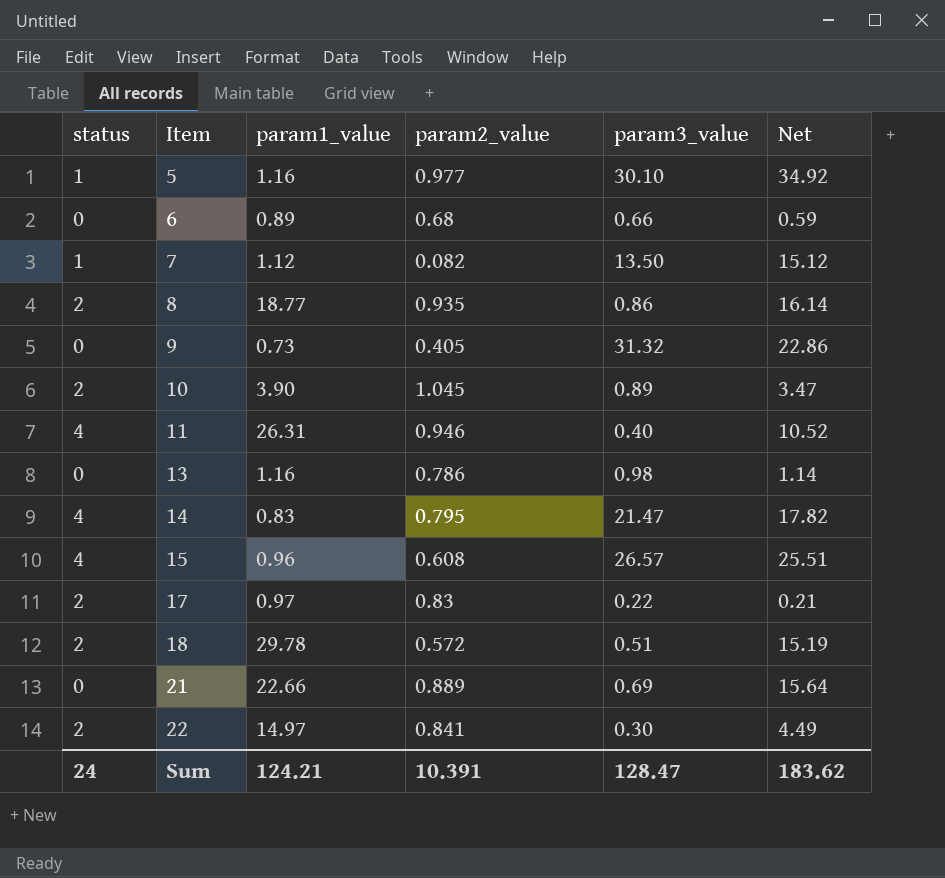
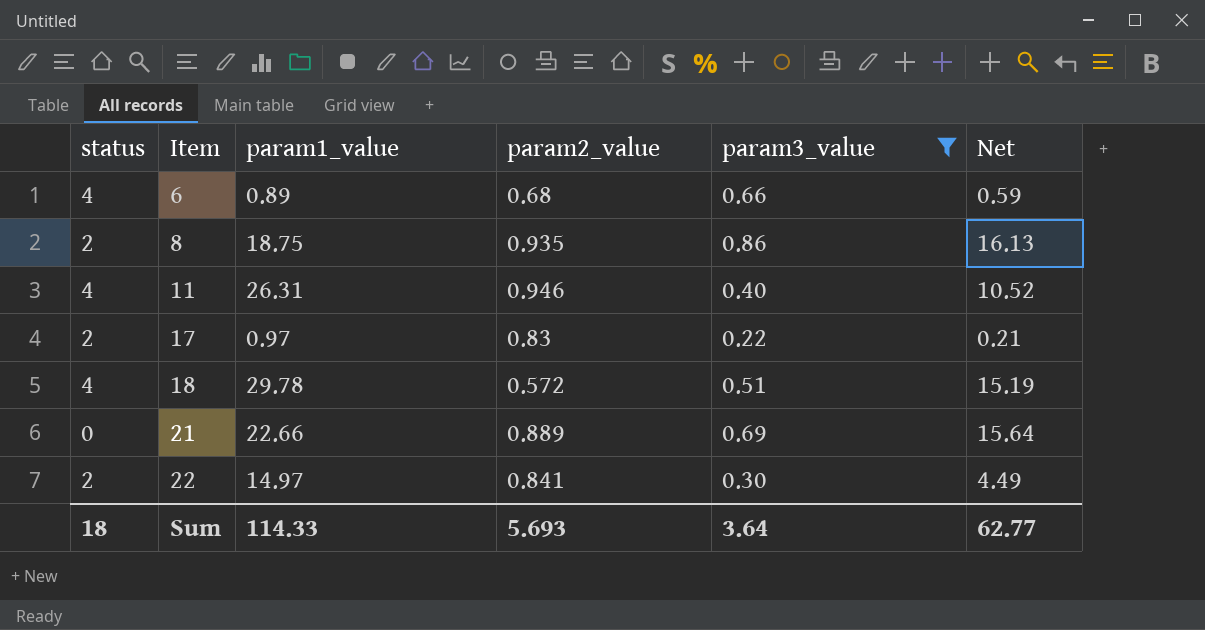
filter: none -> param3_value <= 0.86
6 | status: 0 -> 4
8 | param1_value: 18.77 -> 18.75
8 | Net: 16.14 -> 16.13
18 | status: 2 -> 4
Sum | status: 24 -> 18
Sum | param1_value: 124.21 -> 114.33
Sum | param2_value: 10.391 -> 5.693
Sum | param3_value: 128.47 -> 3.64
Sum | Net: 183.62 -> 62.77

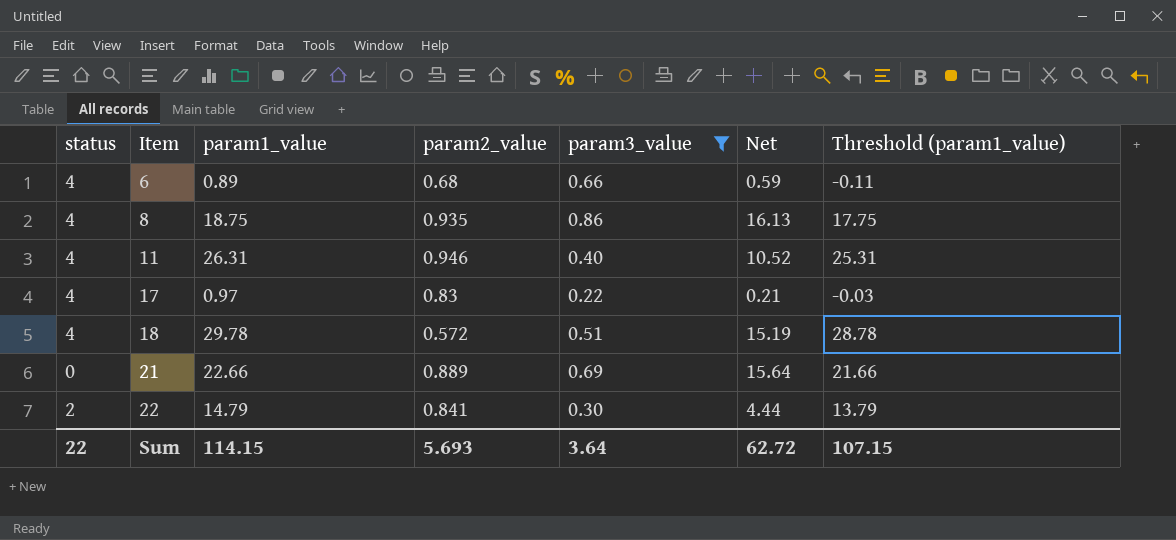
column Threshold (param1_value) | formula: none -> [param1_value] - 1
8 | status: 2 -> 4
17 | status: 2 -> 4
22 | param1_value: 14.97 -> 14.79
22 | Net: 4.49 -> 4.44
Sum | status: 18 -> 22
Sum | param1_value: 114.33 -> 114.15
Sum | Net: 62.77 -> 62.72

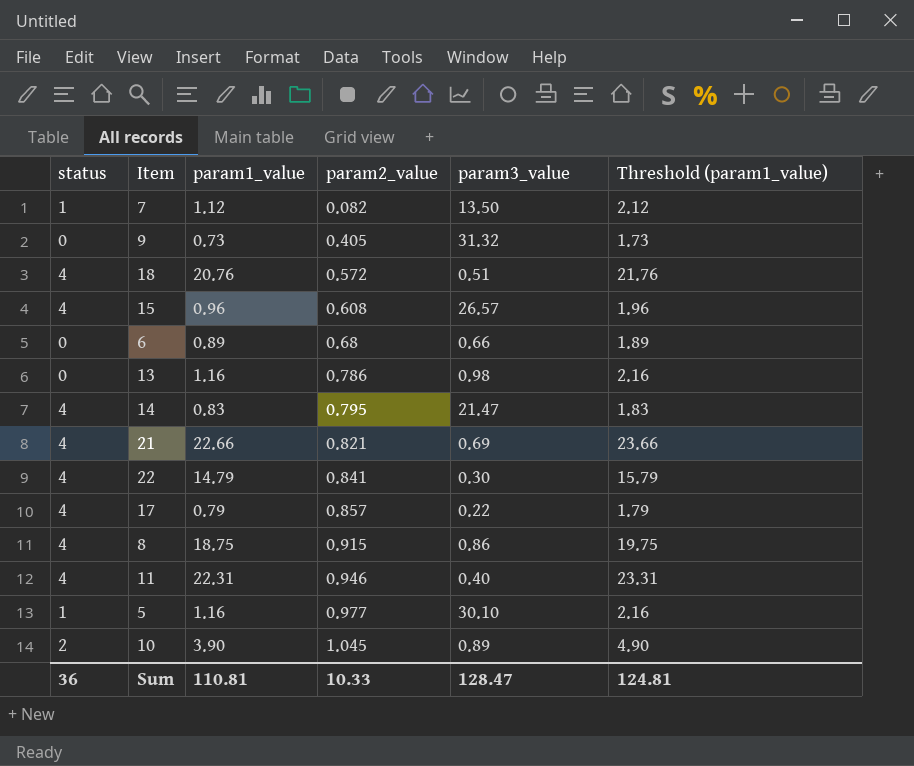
filter: param3_value <= 0.86 -> none
row order: Item ascending -> param2_value ascending
column Net | formula: [param1_value] * [param3_value] -> none
column Threshold (param1_value) | formula: [param1_value] - 1 -> [param1_value] + 1
18 | param1_value: 29.78 -> 20.76
6 | status: 4 -> 0
21 | status: 0 -> 4
21 | param2_value: 0.889 -> 0.821
22 | status: 2 -> 4
17 | param1_value: 0.97 -> 0.79
17 | param2_value: 0.83 -> 0.857
8 | param2_value: 0.935 -> 0.915
11 | param1_value: 26.31 -> 22.31
Sum | status: 22 -> 36
Sum | param1_value: 114.15 -> 110.81
Sum | param2_value: 5.693 -> 10.33
Sum | param3_value: 3.64 -> 128.47
Sum | Threshold (param1_value): 107.15 -> 124.81

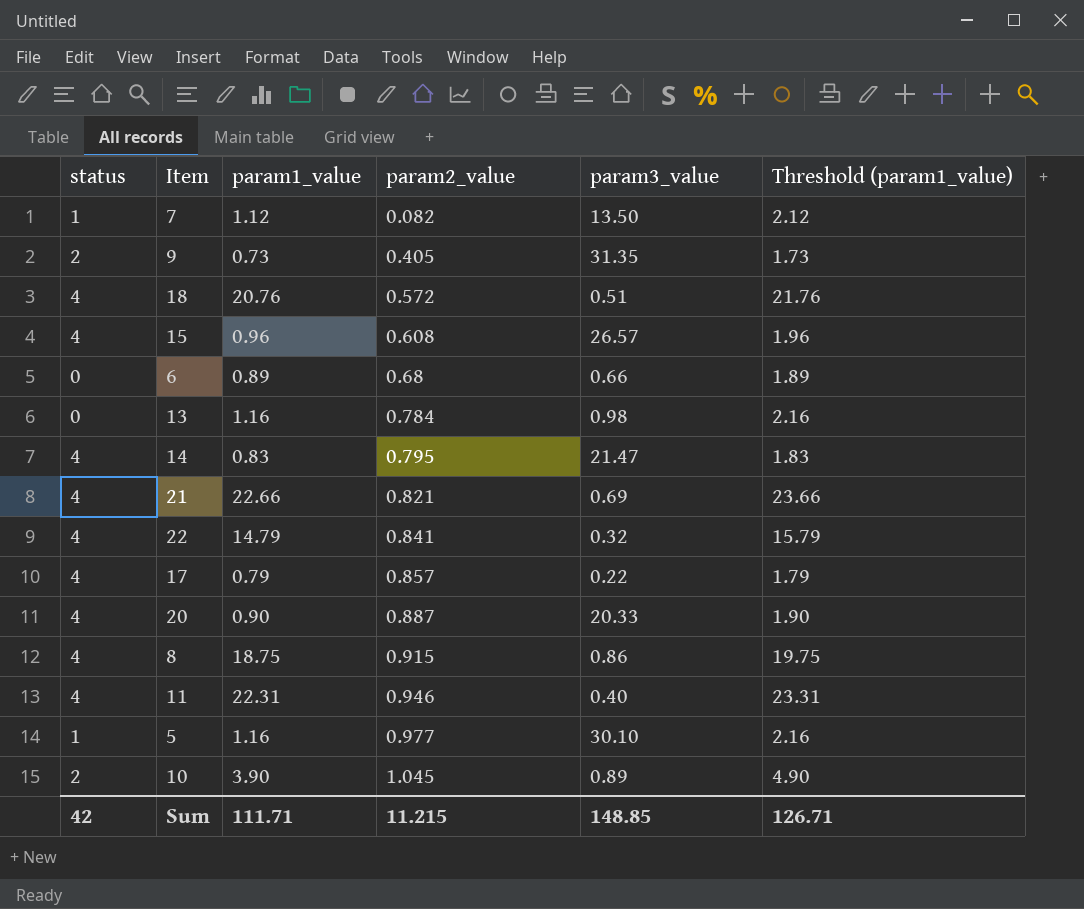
9 | status: 0 -> 2
9 | param3_value: 31.32 -> 31.35
13 | param2_value: 0.786 -> 0.784
22 | param3_value: 0.30 -> 0.32
row 20: none -> 4 | 0.90 | 0.887 | 20.33 | 1.90
Sum | status: 36 -> 42
Sum | param1_value: 110.81 -> 111.71
Sum | param2_value: 10.33 -> 11.215
Sum | param3_value: 128.47 -> 148.85
Sum | Threshold (param1_value): 124.81 -> 126.71

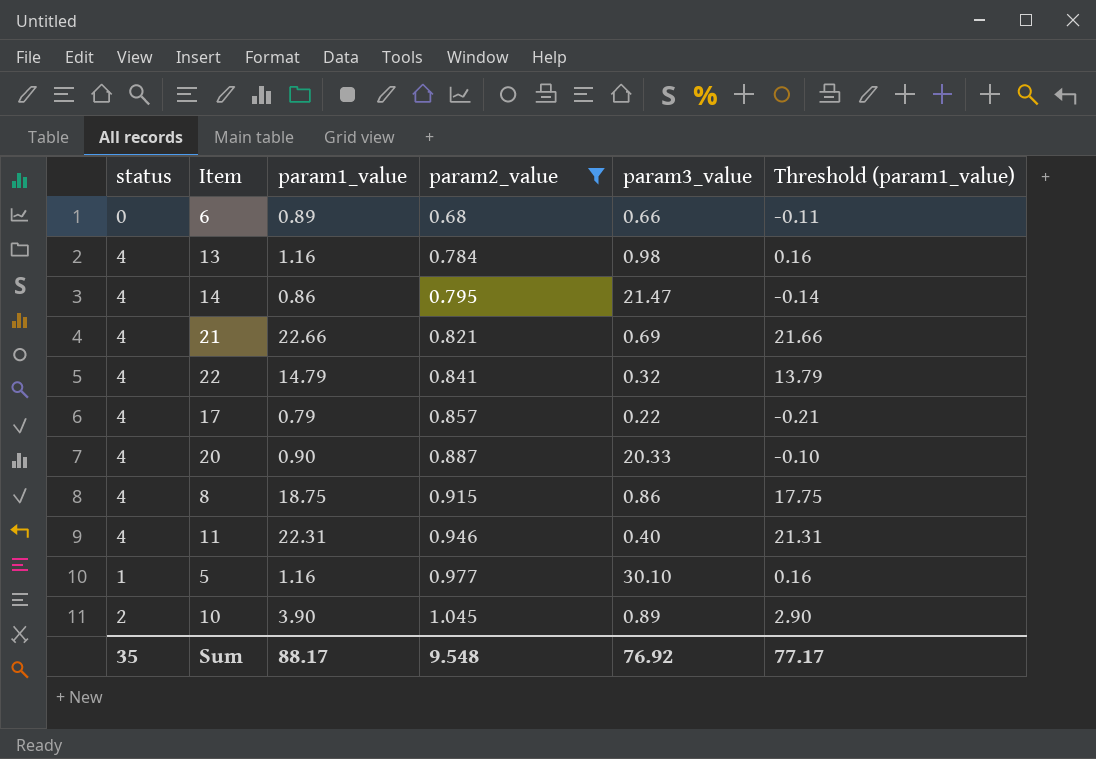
filter: none -> param2_value >= 0.68
column Threshold (param1_value) | formula: [param1_value] + 1 -> [param1_value] - 1
13 | status: 0 -> 4
14 | param1_value: 0.83 -> 0.86
Sum | status: 42 -> 35
Sum | param1_value: 111.71 -> 88.17
Sum | param2_value: 11.215 -> 9.548
Sum | param3_value: 148.85 -> 76.92
Sum | Threshold (param1_value): 126.71 -> 77.17

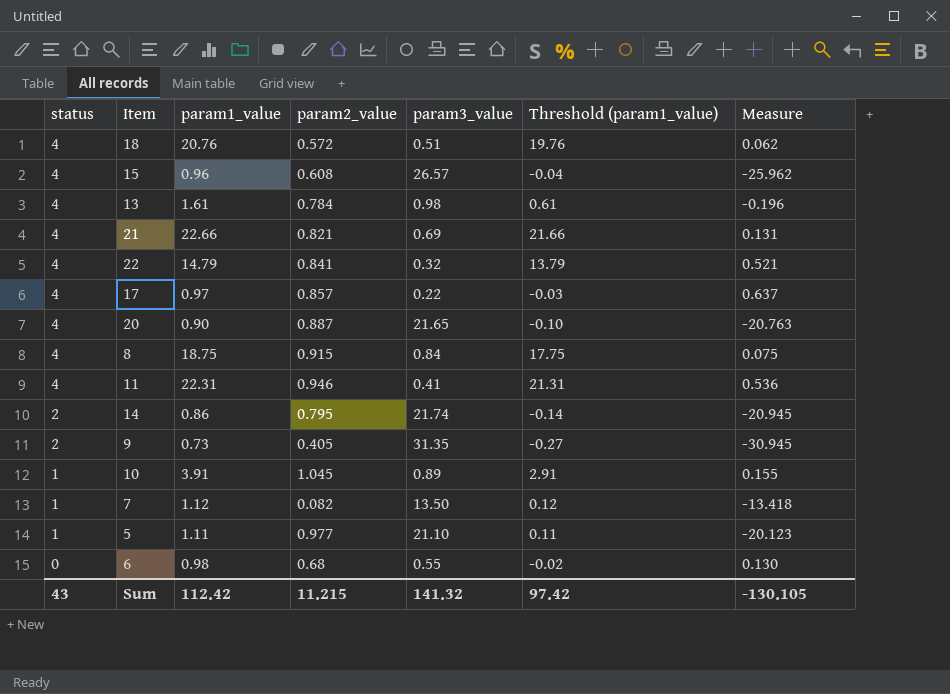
filter: param2_value >= 0.68 -> none
row order: param2_value ascending -> status descending
column Measure | formula: none -> [param2_value] - [param3_value]
13 | param1_value: 1.16 -> 1.61
13 | Threshold (param1_value): 0.16 -> 0.61
17 | param1_value: 0.79 -> 0.97
17 | Threshold (param1_value): -0.21 -> -0.03
20 | param3_value: 20.33 -> 21.65
8 | param3_value: 0.86 -> 0.84
11 | param3_value: 0.40 -> 0.41
14 | status: 4 -> 2
14 | param3_value: 21.47 -> 21.74
10 | status: 2 -> 1
10 | param1_value: 3.90 -> 3.91
10 | Threshold (param1_value): 2.90 -> 2.91
5 | param1_value: 1.16 -> 1.11
5 | param3_value: 30.10 -> 21.10
5 | Threshold (param1_value): 0.16 -> 0.11
6 | param1_value: 0.89 -> 0.98
6 | param3_value: 0.66 -> 0.55
6 | Threshold (param1_value): -0.11 -> -0.02
Sum | status: 35 -> 43
Sum | param1_value: 88.17 -> 112.42
Sum | param2_value: 9.548 -> 11.215
Sum | param3_value: 76.92 -> 141.32
Sum | Threshold (param1_value): 77.17 -> 97.42

